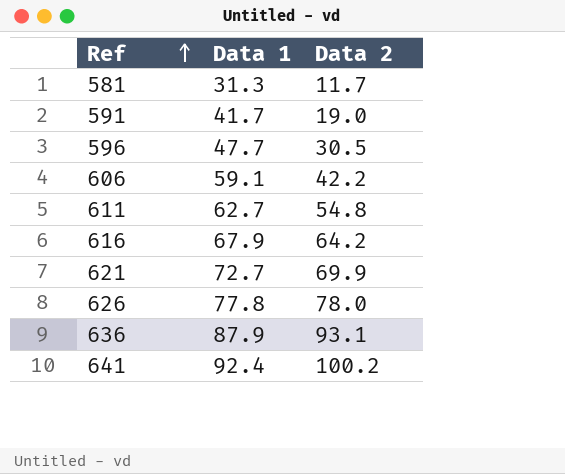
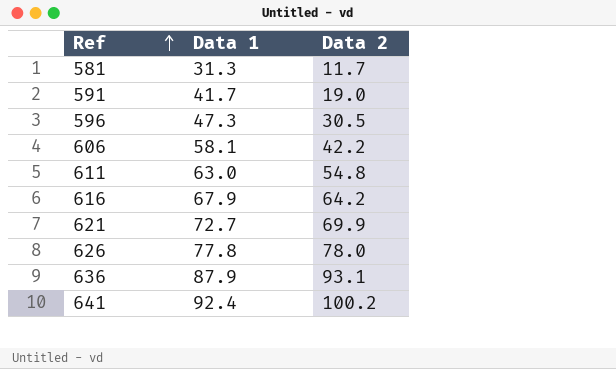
596 | Data 1: 47.7 -> 47.3
606 | Data 1: 59.1 -> 58.1
611 | Data 1: 62.7 -> 63.0

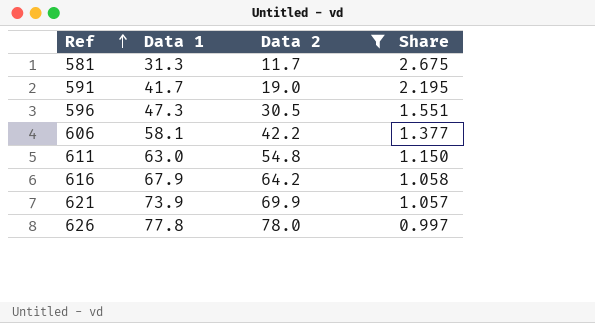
filter: none -> Data 2 <= 78.0
column Share | formula: none -> [Data 1] / [Data 2]
621 | Data 1: 72.7 -> 73.9

